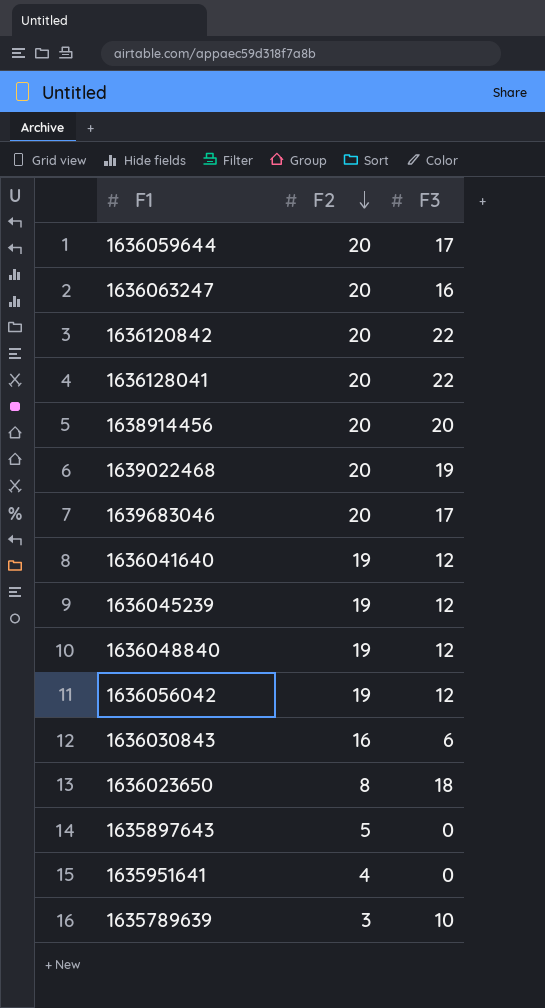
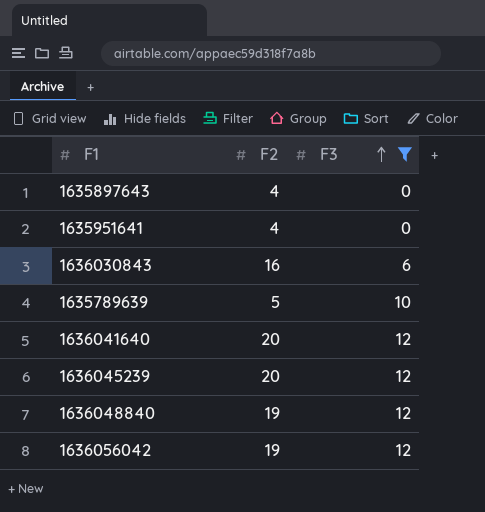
filter: none -> F3 <= 12
row order: F2 descending -> F3 ascending
1635897643 | F2: 5 -> 4
1635789639 | F2: 3 -> 5
1636041640 | F2: 19 -> 20
1636045239 | F2: 19 -> 20

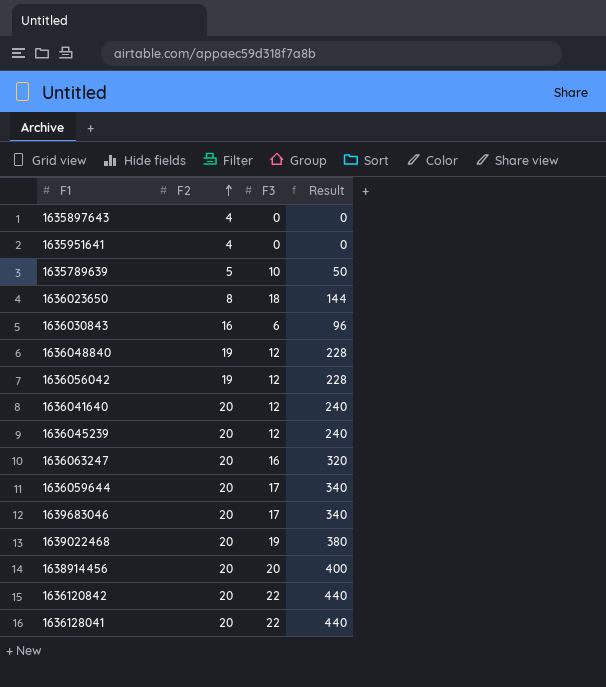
filter: F3 <= 12 -> none
row order: F3 ascending -> F2 ascending
column Result | formula: none -> [F2] * [F3]

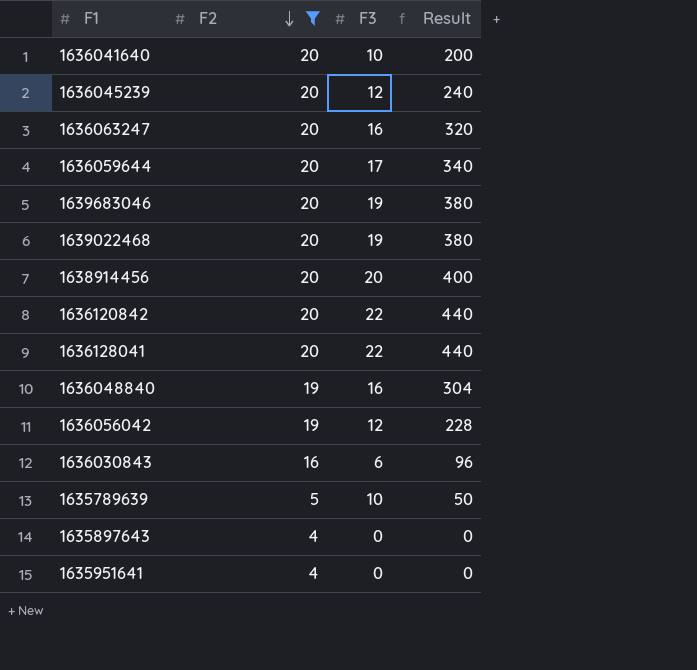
filter: none -> F2 != 8
row order: F2 ascending -> F2 descending
1636041640 | F3: 12 -> 10
1636041640 | Result: 240 -> 200
1639683046 | F3: 17 -> 19
1639683046 | Result: 340 -> 380
1636048840 | F3: 12 -> 16
1636048840 | Result: 228 -> 304

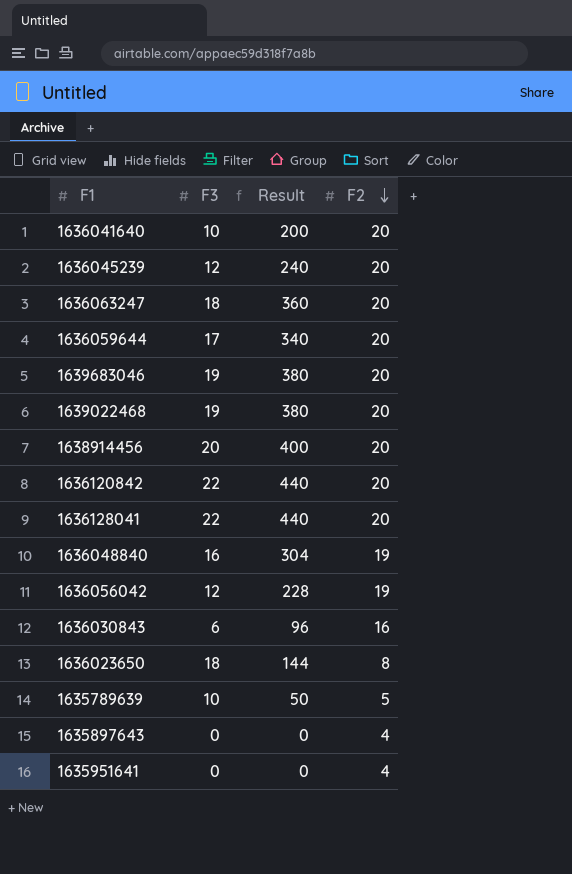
filter: F2 != 8 -> none
column F2 | position: 2 -> 4
1636063247 | F3: 16 -> 18
1636063247 | Result: 320 -> 360

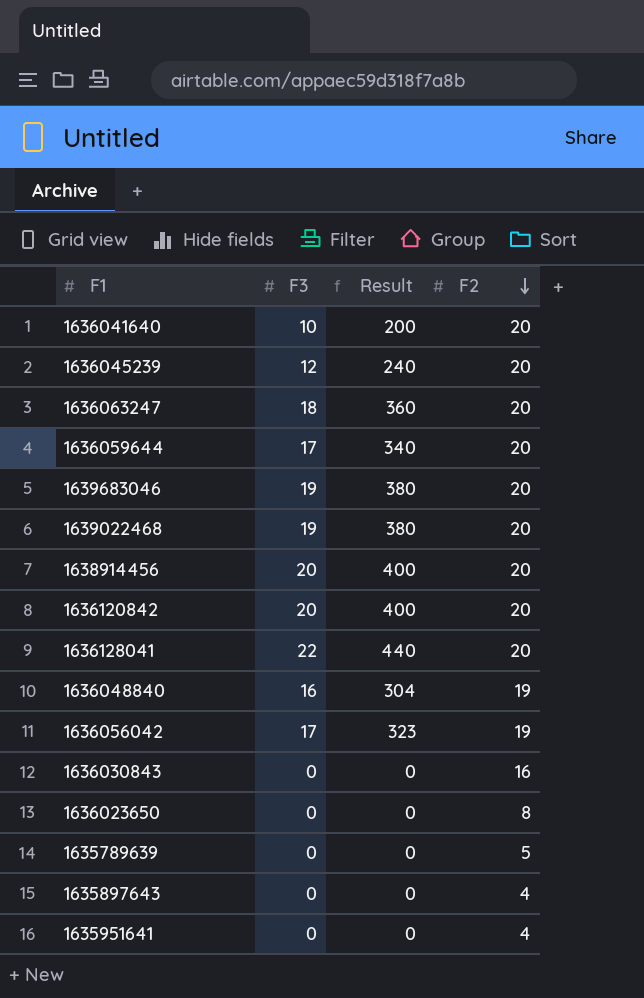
1636120842 | F3: 22 -> 20
1636120842 | Result: 440 -> 400
1636056042 | F3: 12 -> 17
1636056042 | Result: 228 -> 323
1636030843 | F3: 6 -> 0
1636030843 | Result: 96 -> 0
1636023650 | F3: 18 -> 0
1636023650 | Result: 144 -> 0
1635789639 | F3: 10 -> 0
1635789639 | Result: 50 -> 0

